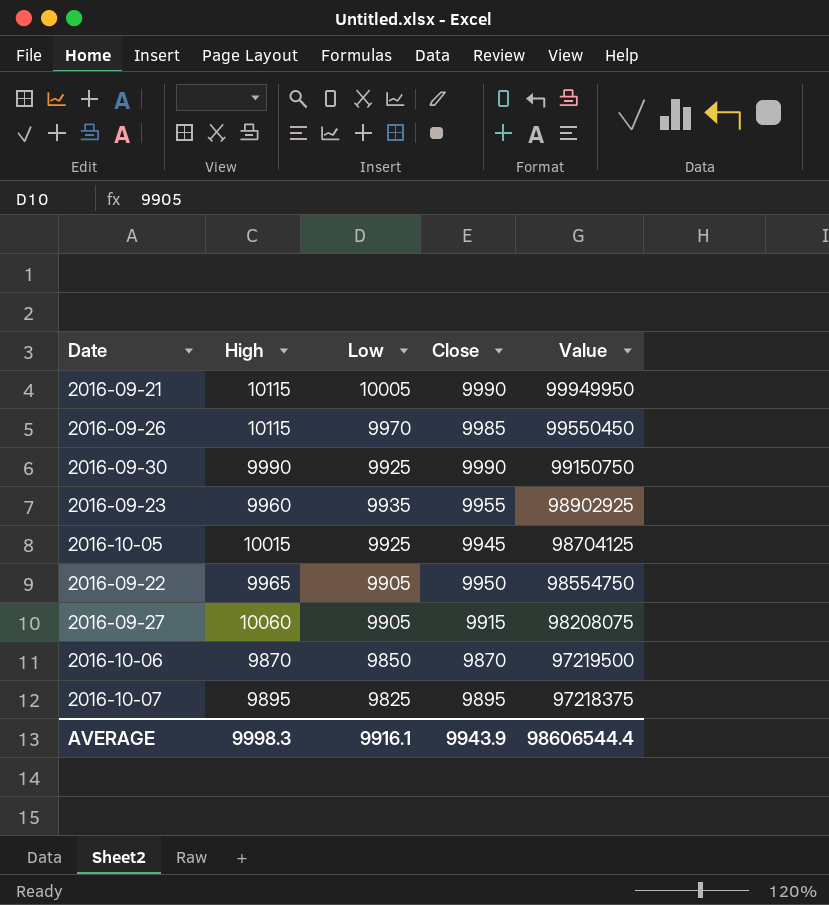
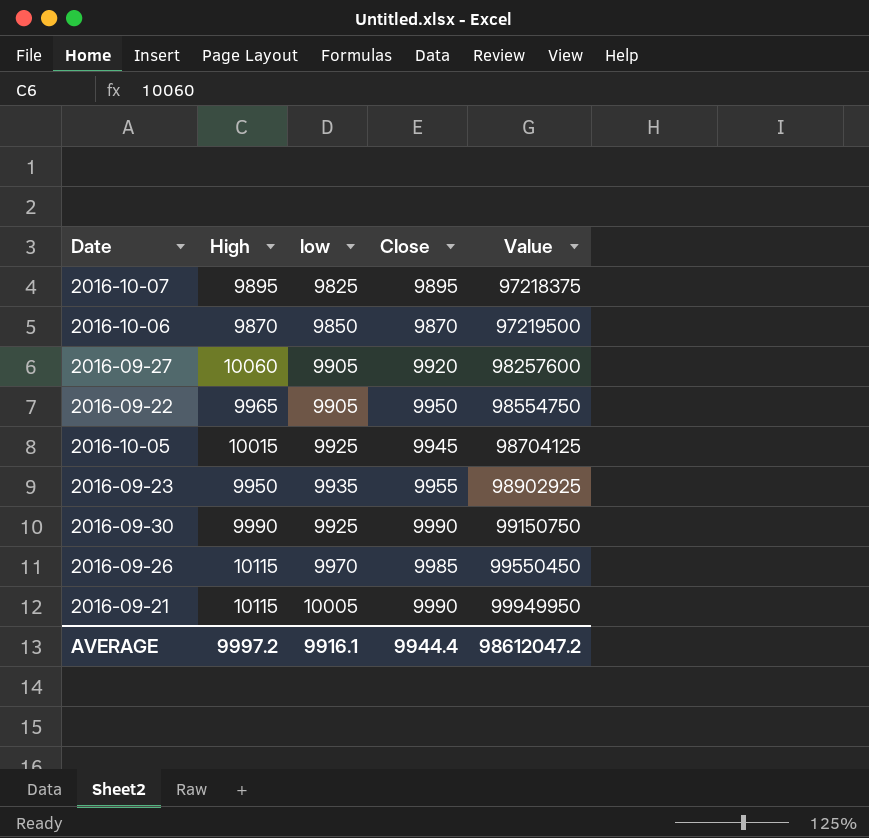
row order: Value descending -> Value ascending
column name: Low -> low
2016-09-27 | Close: 9915 -> 9920
2016-09-27 | Value: 98208075 -> 98257600
2016-09-23 | High: 9960 -> 9950
AVERAGE | High: 9998.3 -> 9997.2
AVERAGE | Close: 9943.9 -> 9944.4
AVERAGE | Value: 98606544.4 -> 98612047.2

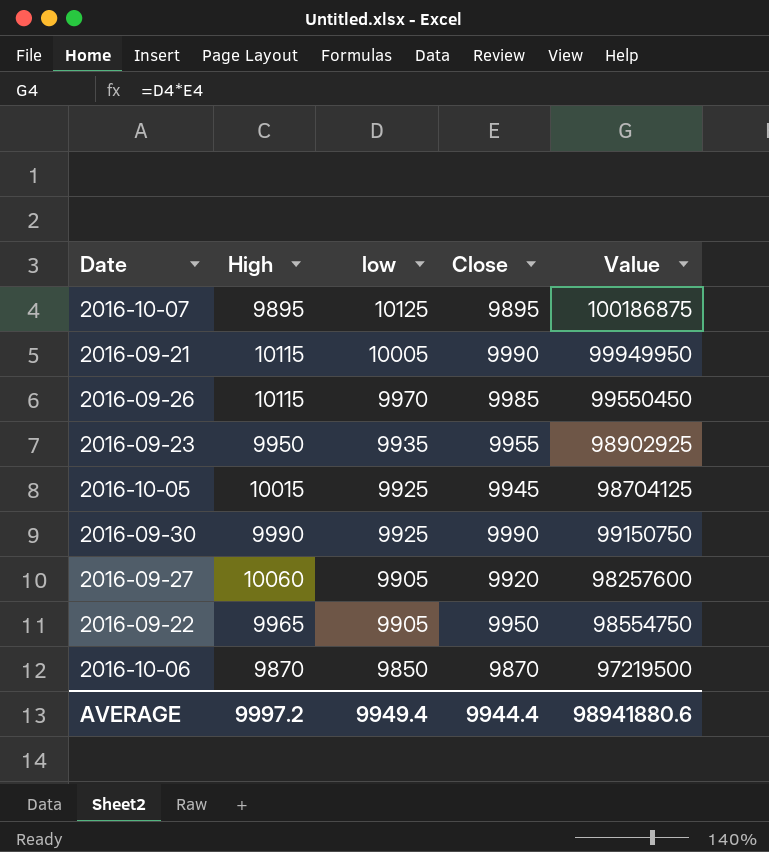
row order: Value ascending -> low descending
2016-10-07 | low: 9825 -> 10125
2016-10-07 | Value: 97218375 -> 100186875
AVERAGE | low: 9916.1 -> 9949.4
AVERAGE | Value: 98612047.2 -> 98941880.6

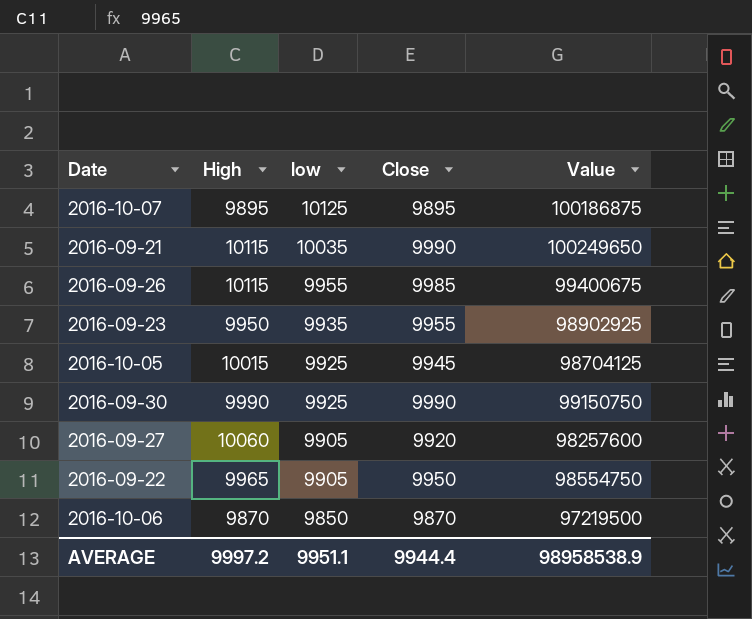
2016-09-21 | low: 10005 -> 10035
2016-09-21 | Value: 99949950 -> 100249650
2016-09-26 | low: 9970 -> 9955
2016-09-26 | Value: 99550450 -> 99400675
AVERAGE | low: 9949.4 -> 9951.1
AVERAGE | Value: 98941880.6 -> 98958538.9

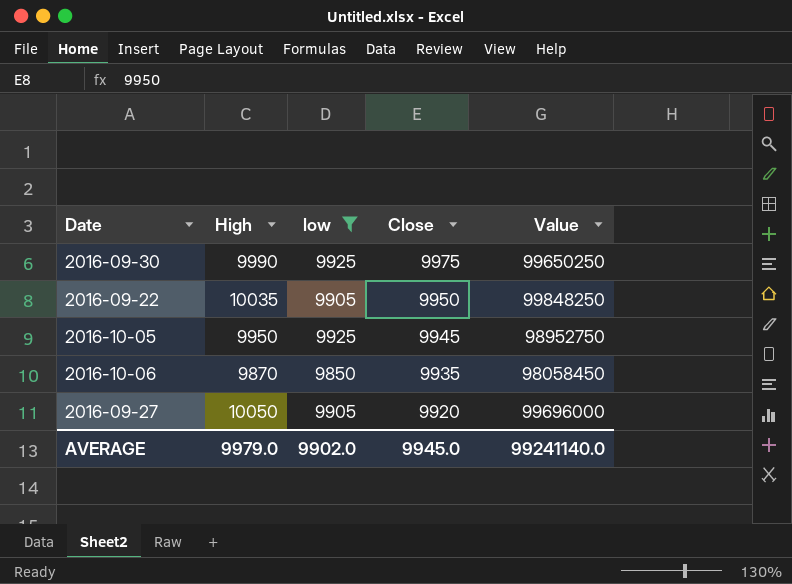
filter: none -> low <= 9925
row order: low descending -> Close descending
column Value | formula: [low] * [Close] -> [High] * [Close]
2016-09-30 | Close: 9990 -> 9975
2016-09-22 | High: 9965 -> 10035
2016-10-05 | High: 10015 -> 9950
2016-10-06 | Close: 9870 -> 9935
2016-09-27 | High: 10060 -> 10050
AVERAGE | High: 9997.2 -> 9979.0
AVERAGE | low: 9951.1 -> 9902.0
AVERAGE | Close: 9944.4 -> 9945.0
AVERAGE | Value: 98958538.9 -> 99241140.0

